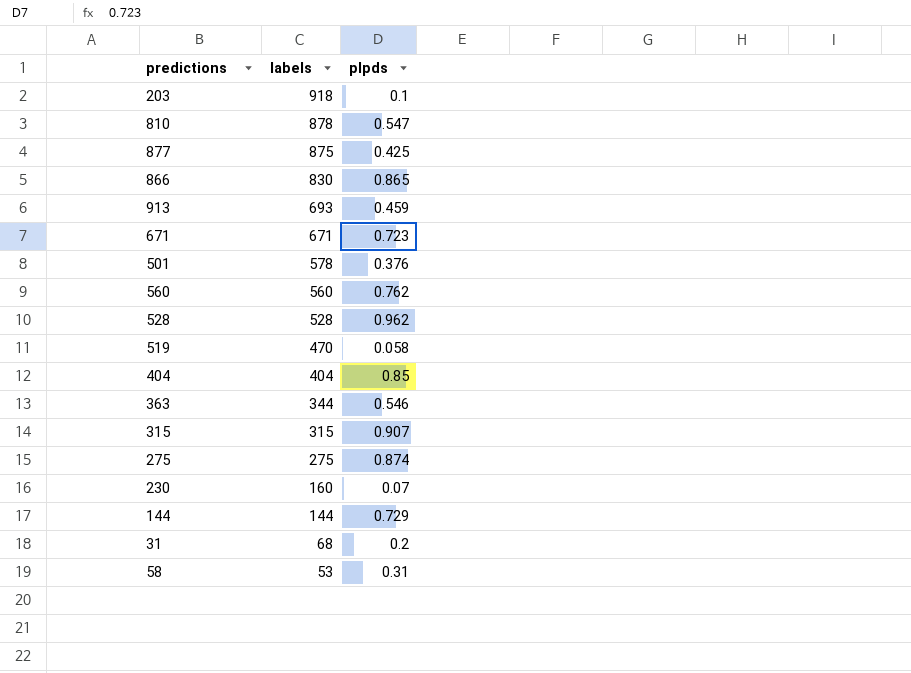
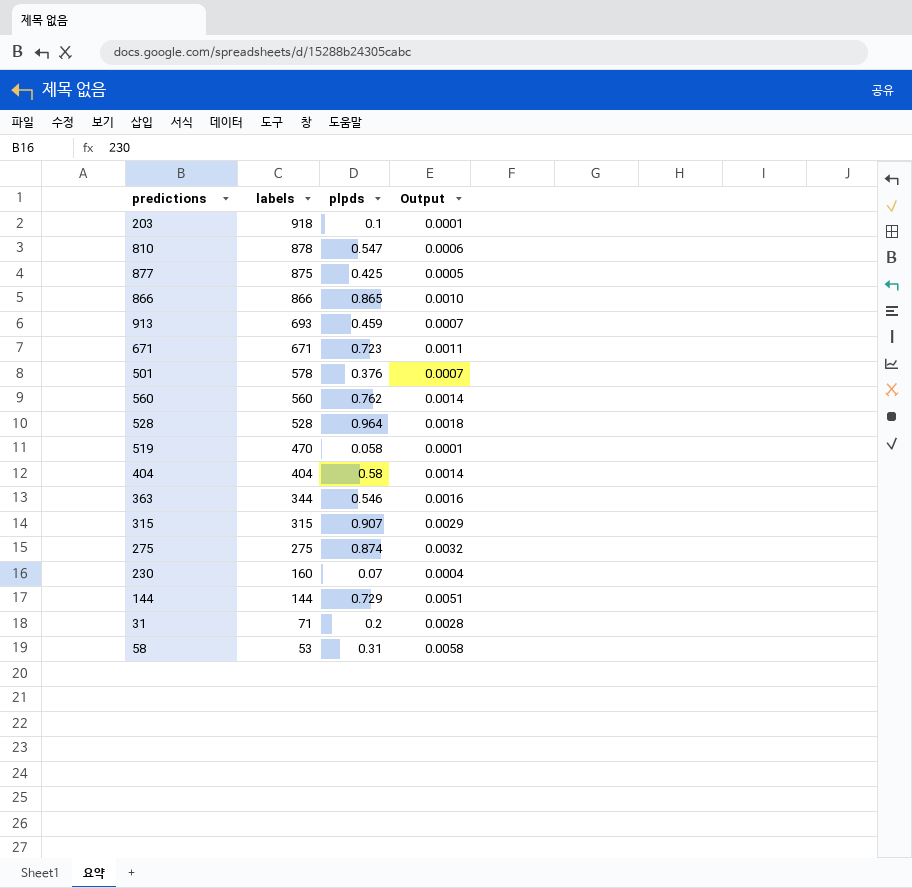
column Output | formula: none -> [plpds] / [labels]
866 | labels: 830 -> 866
528 | plpds: 0.962 -> 0.964
404 | plpds: 0.85 -> 0.58
31 | labels: 68 -> 71

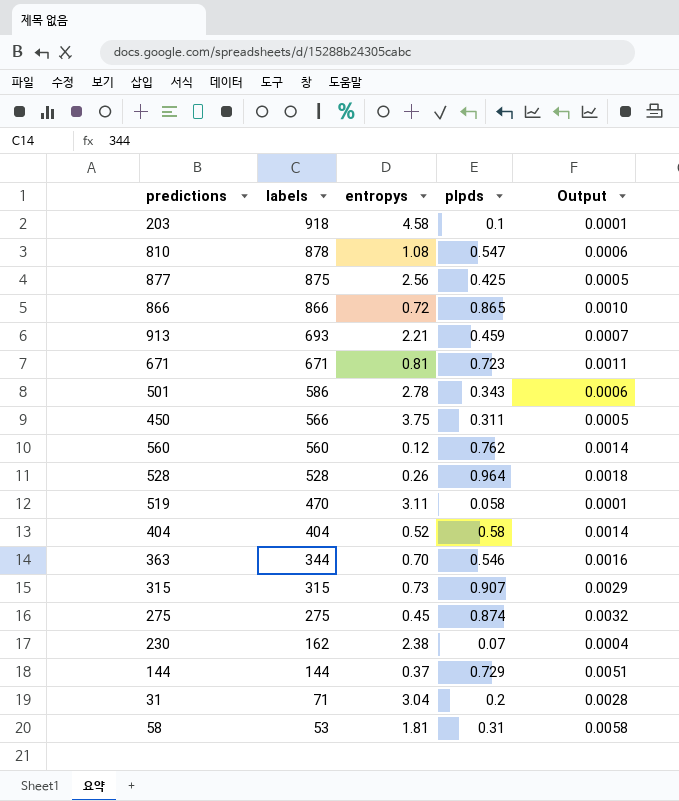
column entropys | position: none -> 3
501 | labels: 578 -> 586
501 | plpds: 0.376 -> 0.343
501 | Output: 0.0007 -> 0.0006
row 450: none -> 566 | 3.75 | 0.311 | 0.0005
230 | labels: 160 -> 162

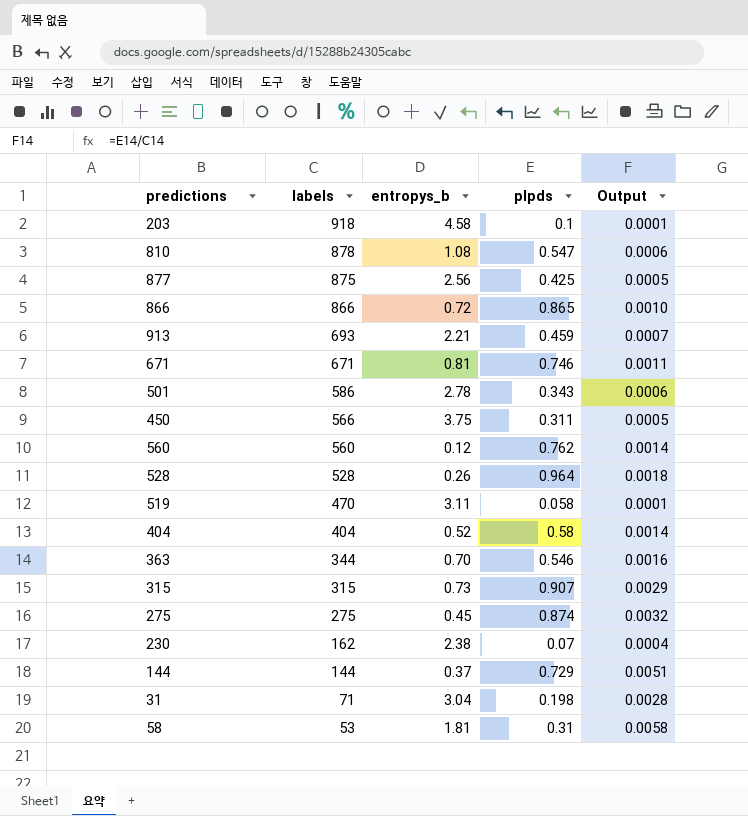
column name: entropys -> entropys_b
671 | plpds: 0.723 -> 0.746
31 | plpds: 0.2 -> 0.198

